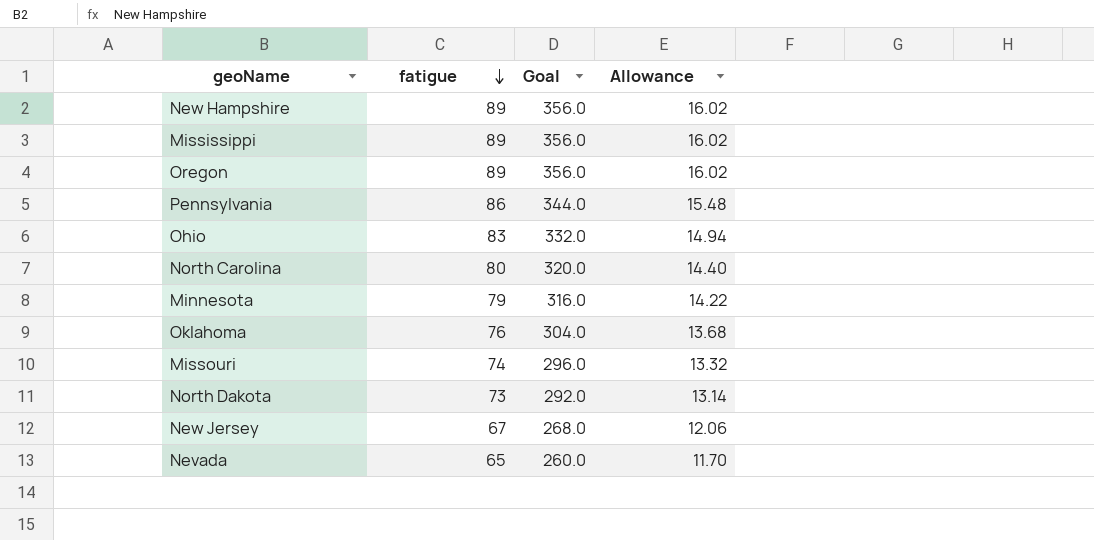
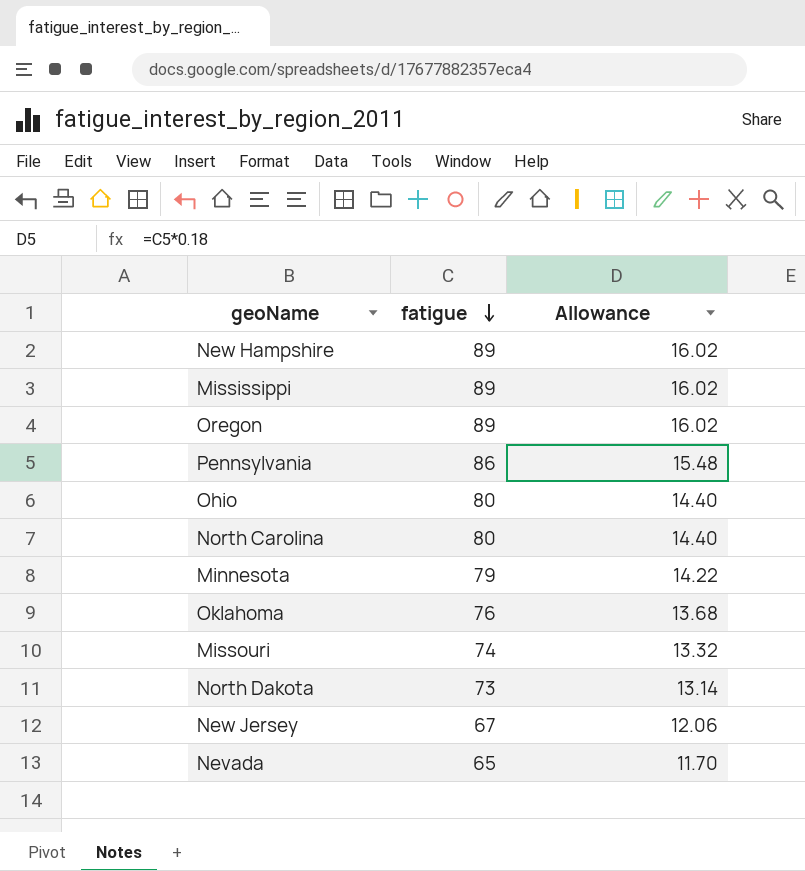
column Goal | formula: [fatigue] * 4 -> none
Ohio | fatigue: 83 -> 80
Ohio | Allowance: 14.94 -> 14.40

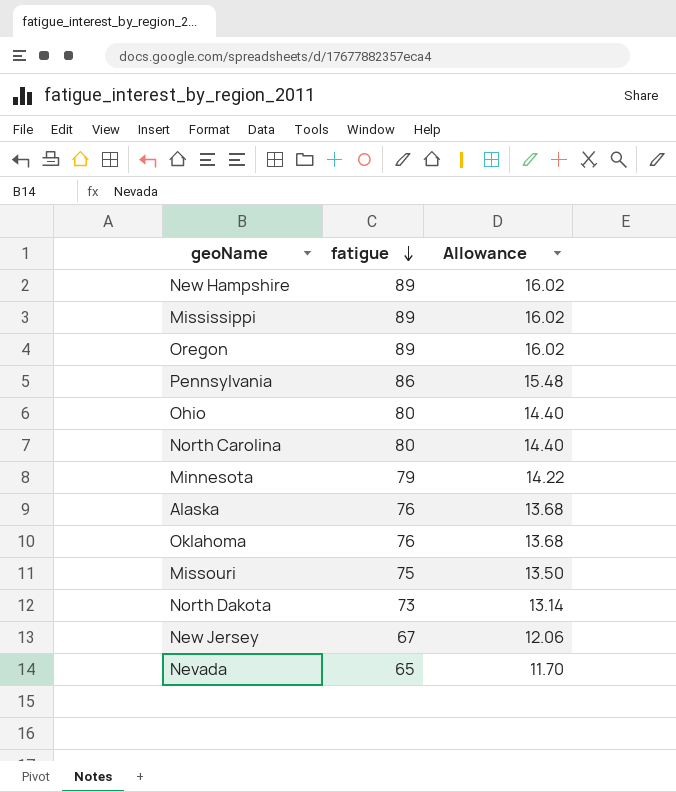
row Alaska: none -> 76 | 13.68
Missouri | fatigue: 74 -> 75
Missouri | Allowance: 13.32 -> 13.50

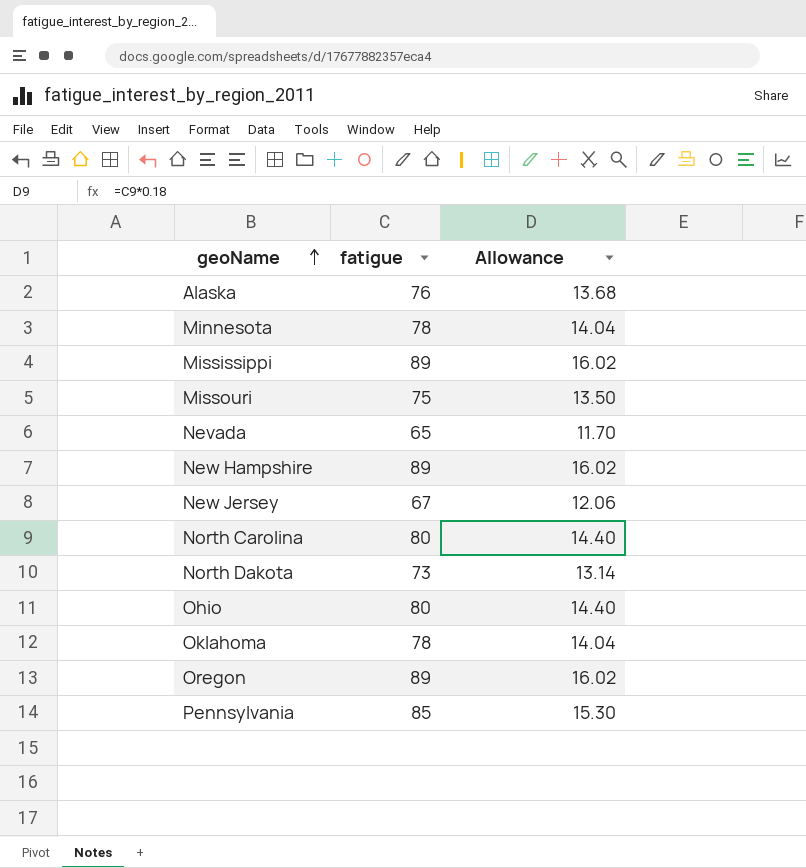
row order: fatigue descending -> geoName ascending
Minnesota | fatigue: 79 -> 78
Minnesota | Allowance: 14.22 -> 14.04
Oklahoma | fatigue: 76 -> 78
Oklahoma | Allowance: 13.68 -> 14.04
Pennsylvania | fatigue: 86 -> 85
Pennsylvania | Allowance: 15.48 -> 15.30

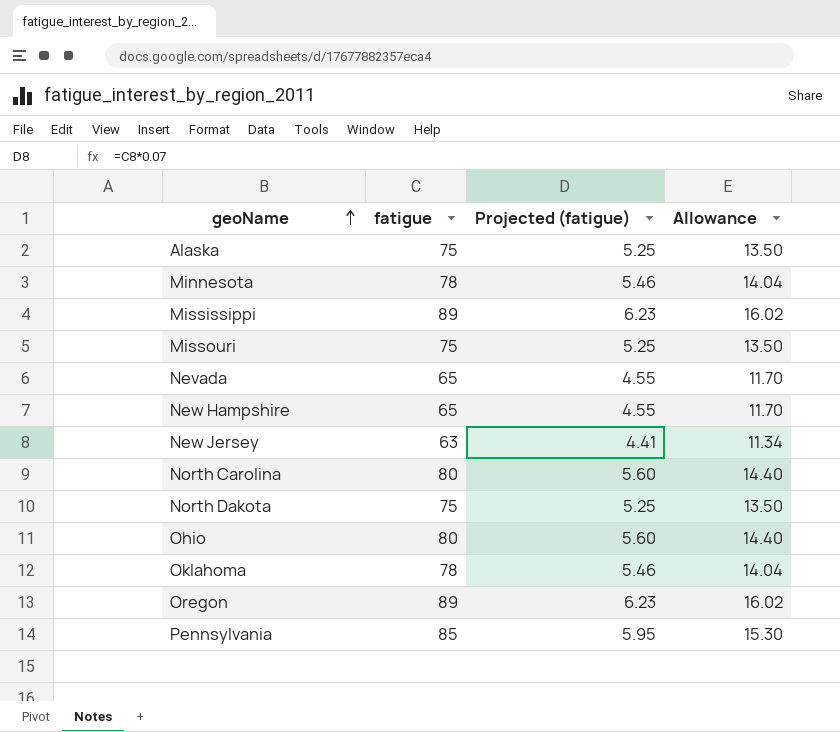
column Projected (fatigue) | formula: none -> [fatigue] * 0.07
Alaska | fatigue: 76 -> 75
Alaska | Allowance: 13.68 -> 13.50
New Hampshire | fatigue: 89 -> 65
New Hampshire | Allowance: 16.02 -> 11.70
New Jersey | fatigue: 67 -> 63
New Jersey | Allowance: 12.06 -> 11.34
North Dakota | fatigue: 73 -> 75
North Dakota | Allowance: 13.14 -> 13.50

